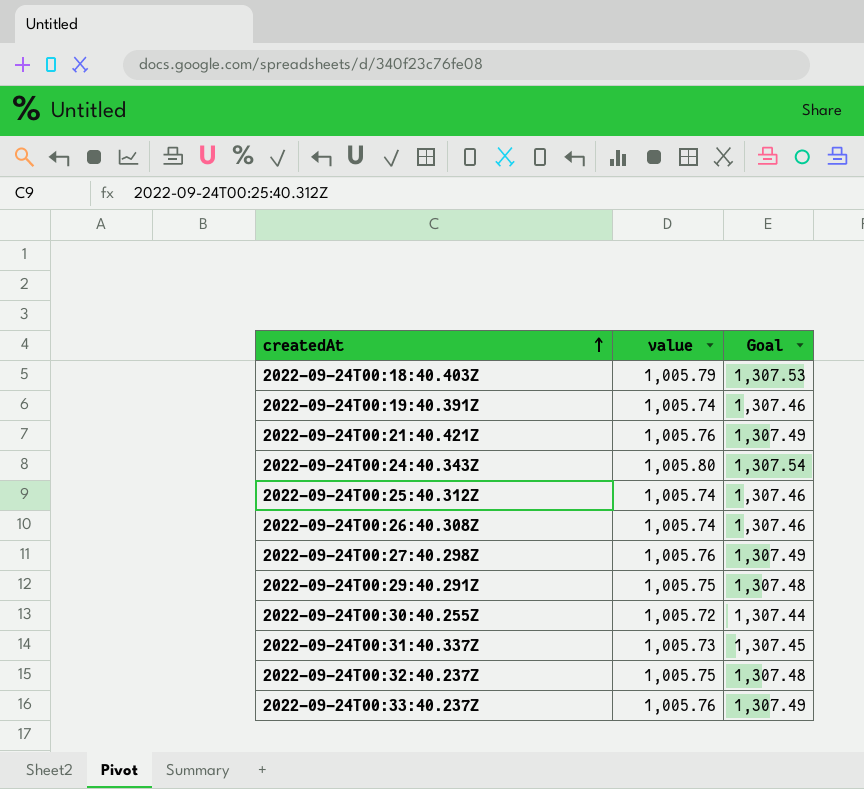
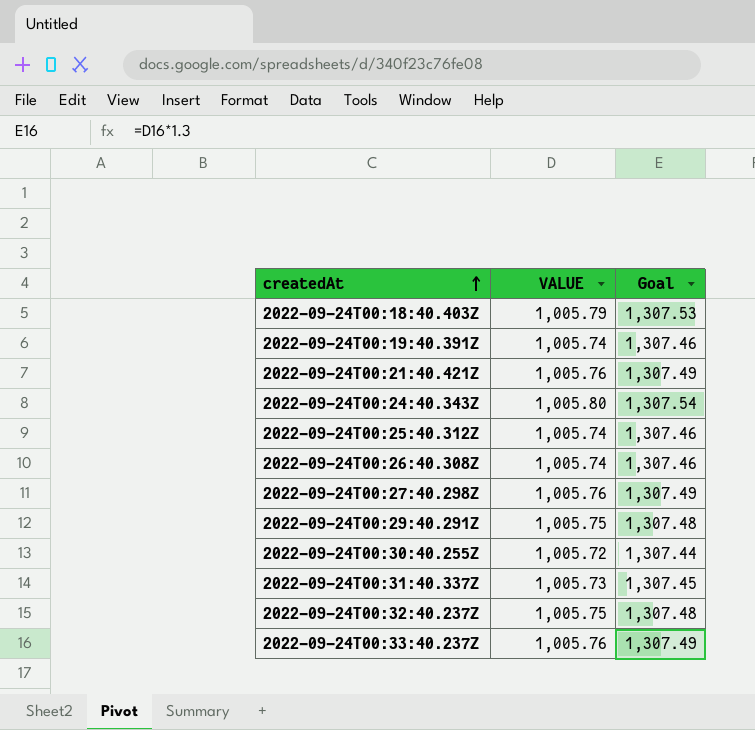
column name: value -> VALUE

